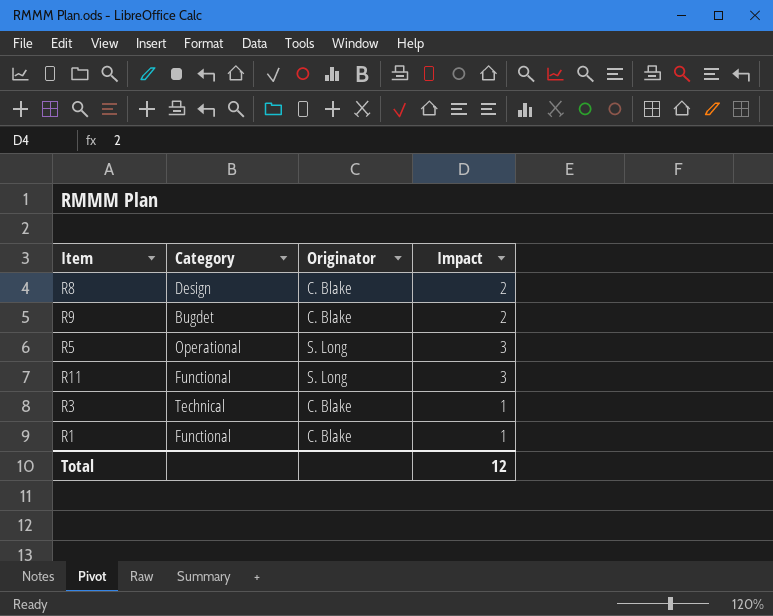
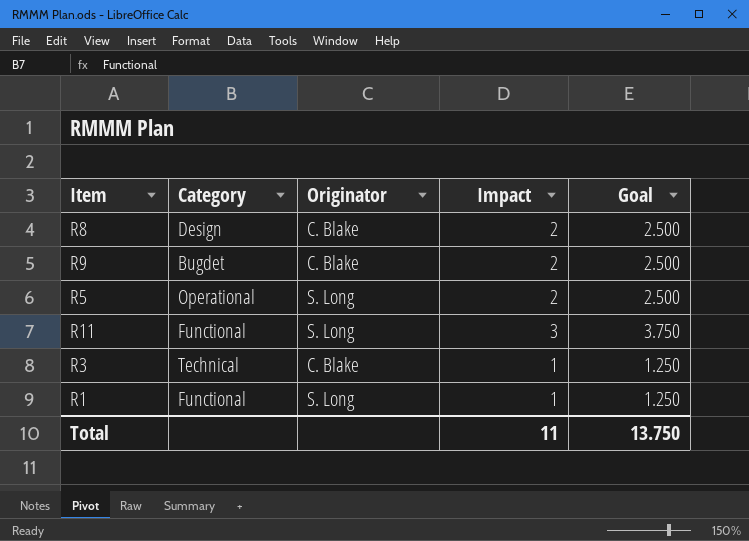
column Goal | formula: none -> [Impact] * 1.25
R5 | Impact: 3 -> 2
R1 | Originator: C. Blake -> S. Long
Total | Impact: 12 -> 11

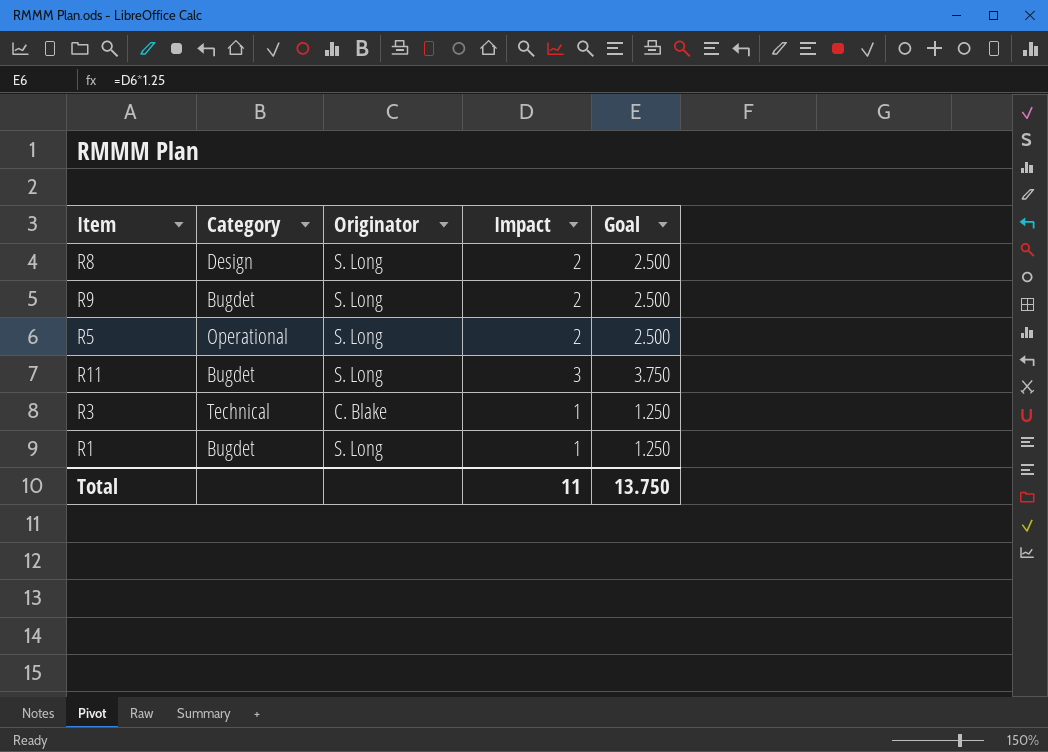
R8 | Originator: C. Blake -> S. Long
R9 | Originator: C. Blake -> S. Long
R11 | Category: Functional -> Bugdet
R1 | Category: Functional -> Bugdet

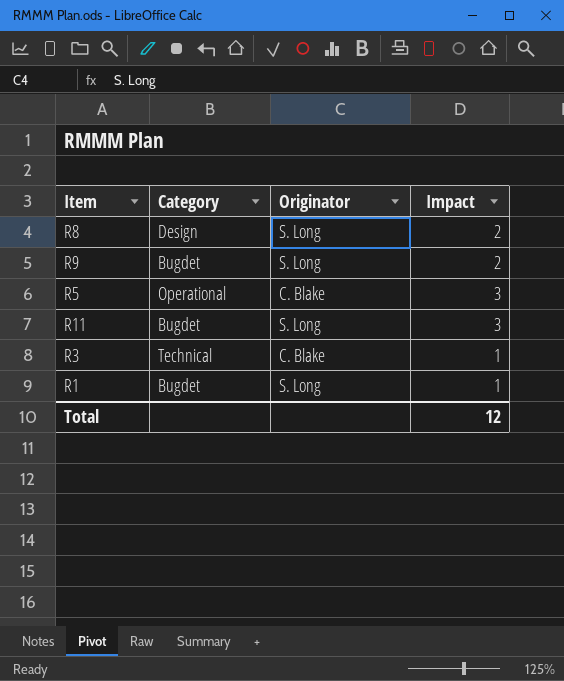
column Goal | formula: [Impact] * 1.25 -> none
R5 | Originator: S. Long -> C. Blake
R5 | Impact: 2 -> 3
Total | Impact: 11 -> 12

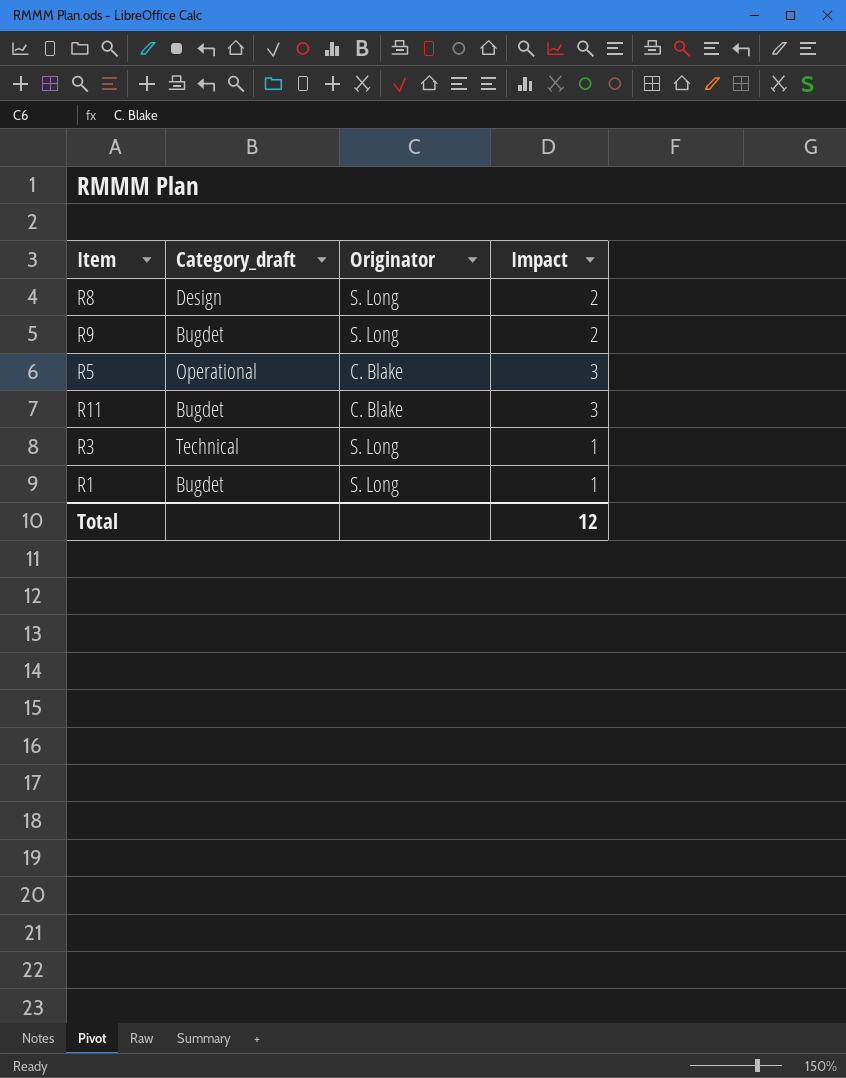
column name: Category -> Category_draft
R11 | Originator: S. Long -> C. Blake
R3 | Originator: C. Blake -> S. Long

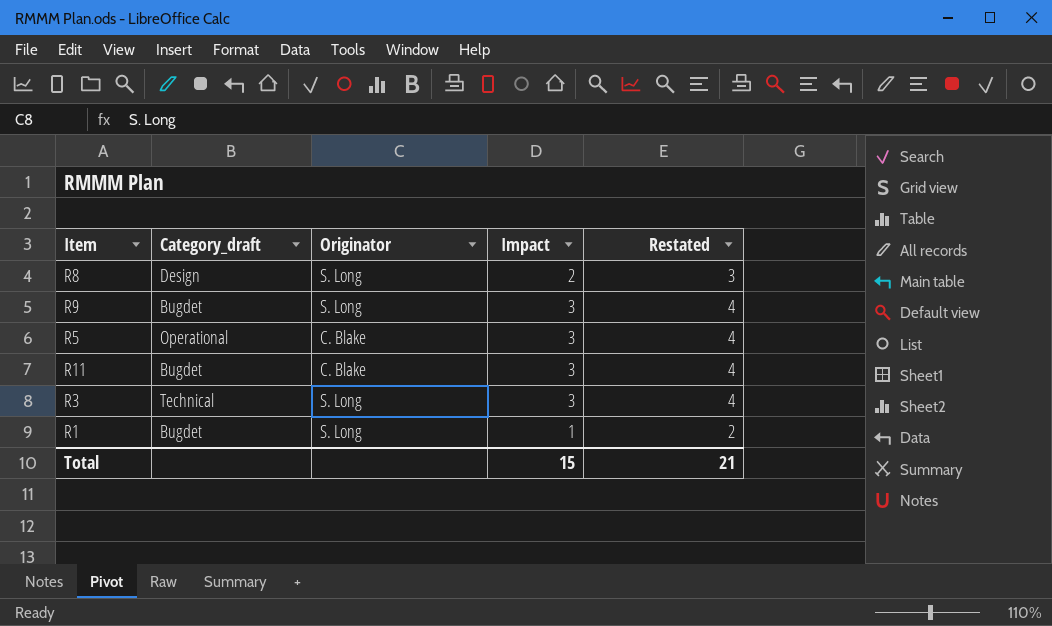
column Restated | formula: none -> [Impact] + 1
R9 | Impact: 2 -> 3
R3 | Impact: 1 -> 3
Total | Impact: 12 -> 15

